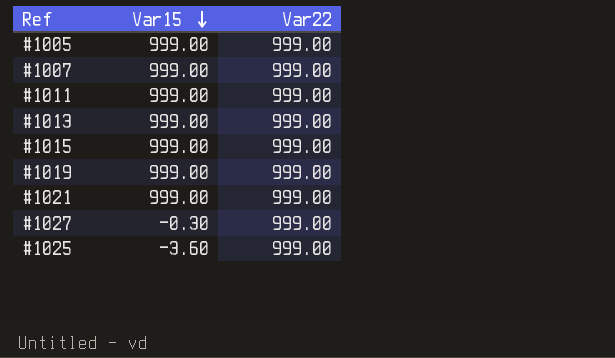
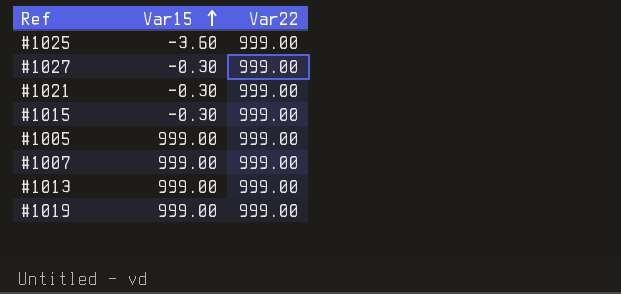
row order: Var15 descending -> Var15 ascending
row #1011: 999.00 | 999.00 -> none
#1021 | Var15: 999.00 -> -0.30
#1015 | Var15: 999.00 -> -0.30

